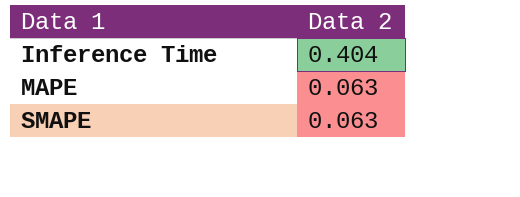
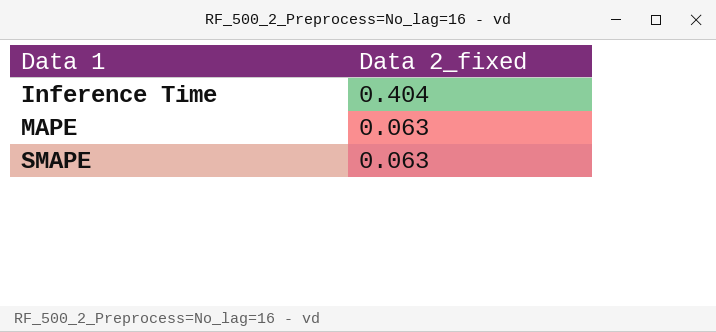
column name: Data 2 -> Data 2_fixed

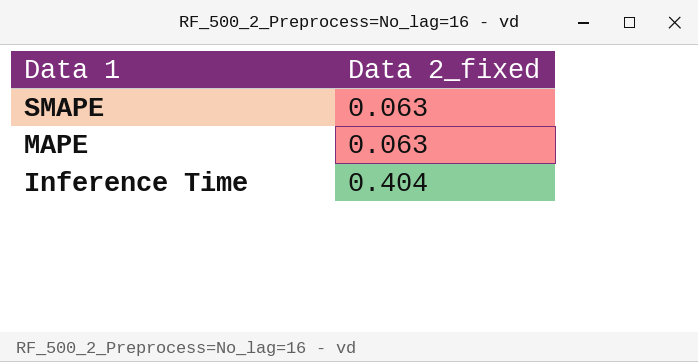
row order: Data 1 ascending -> Data 1 descending

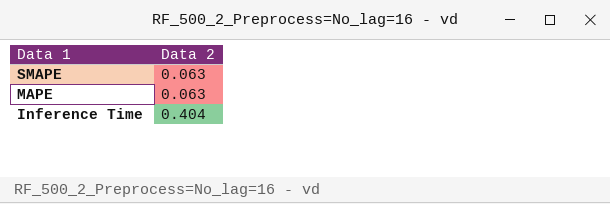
column name: Data 2_fixed -> Data 2

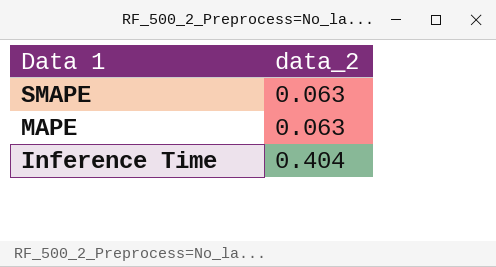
column name: Data 2 -> data_2

